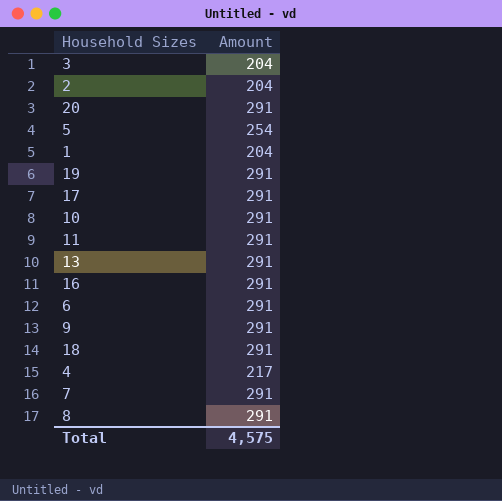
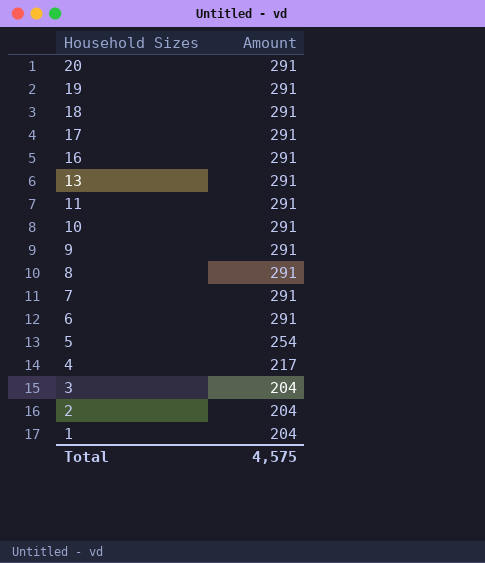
row order: none -> Household Sizes descending

